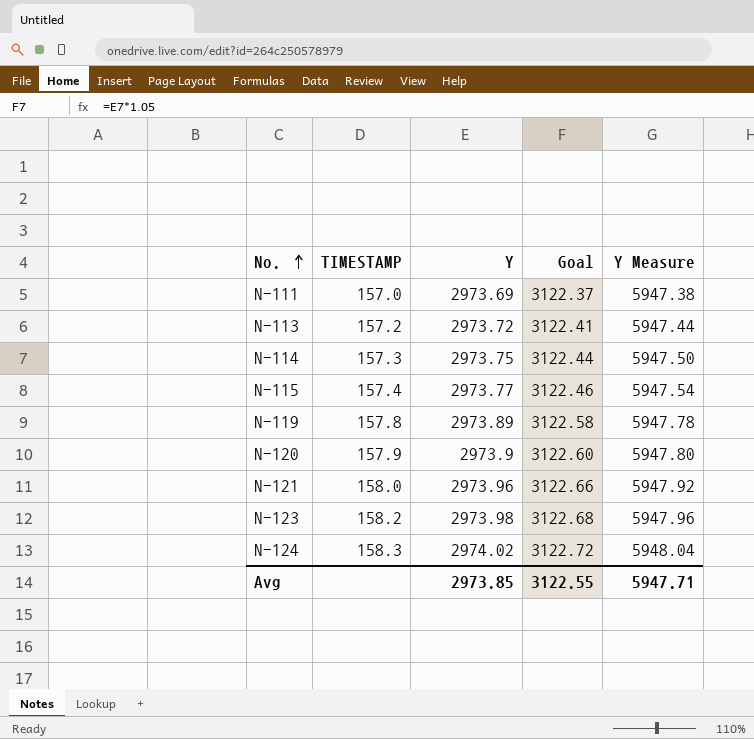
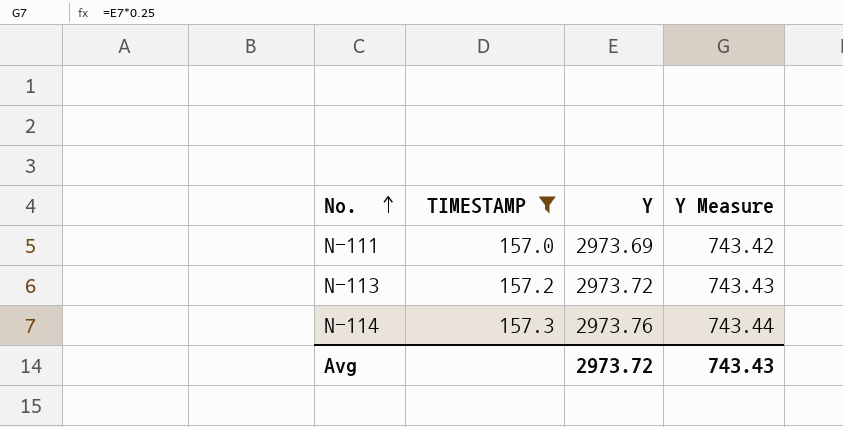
filter: none -> TIMESTAMP <= 157.3
column Goal | formula: [Y] * 1.05 -> none
column Y Measure | formula: [Y] * 2 -> [Y] * 0.25
N-114 | Y: 2973.75 -> 2973.76
Avg | Y: 2973.85 -> 2973.72
Avg | Y Measure: 5947.71 -> 743.43

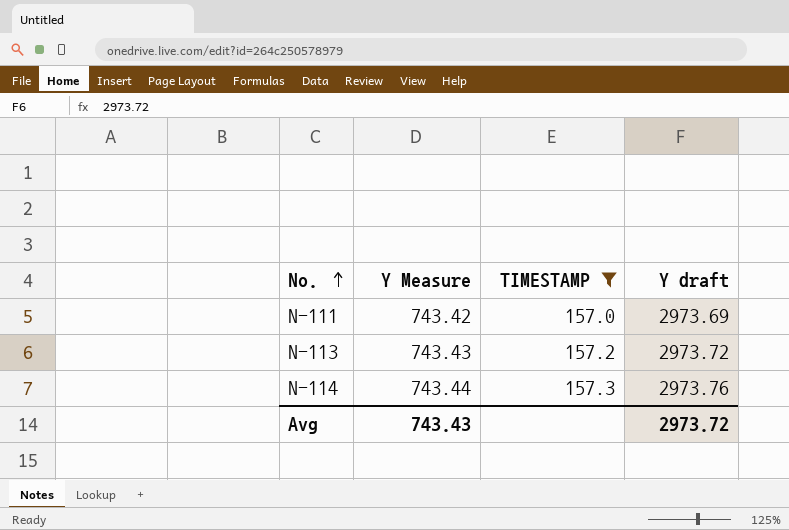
column Y Measure | position: 4 -> 2
column name: Y -> Y draft

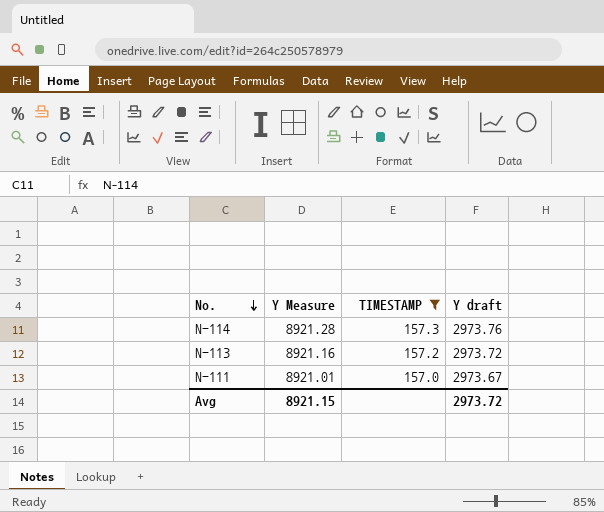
row order: No. ascending -> No. descending
column Y Measure | formula: [Y draft] * 0.25 -> [Y draft] * 3
N-111 | Y draft: 2973.69 -> 2973.67
Avg | Y Measure: 743.43 -> 8921.15

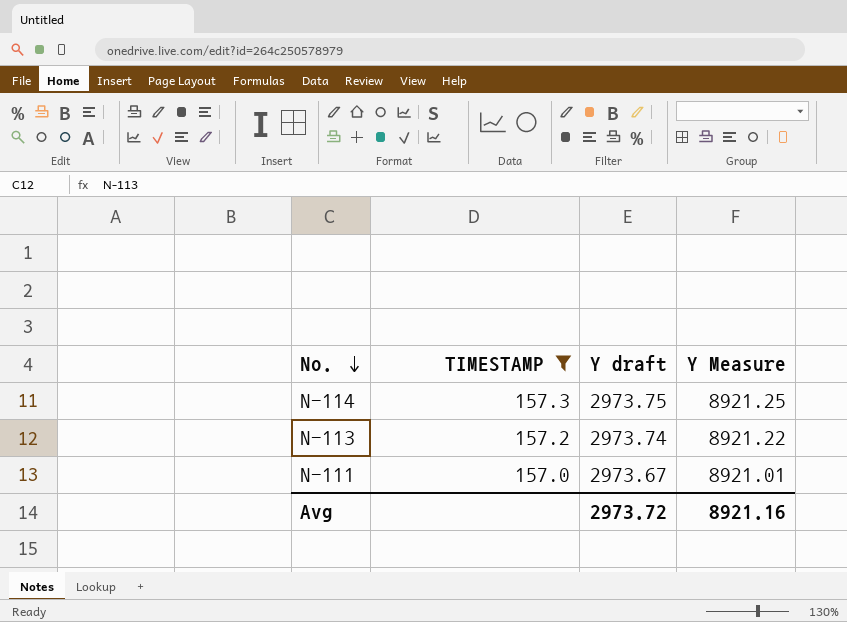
column Y Measure | position: 2 -> 4
N-114 | Y draft: 2973.76 -> 2973.75
N-114 | Y Measure: 8921.28 -> 8921.25
N-113 | Y draft: 2973.72 -> 2973.74
N-113 | Y Measure: 8921.16 -> 8921.22
Avg | Y Measure: 8921.15 -> 8921.16

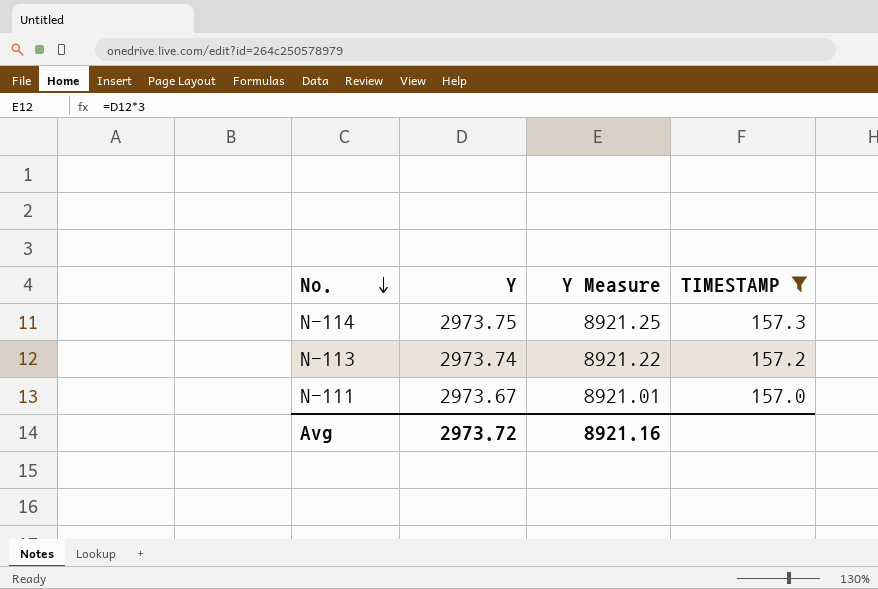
column name: Y draft -> Y
column TIMESTAMP | position: 2 -> 4

